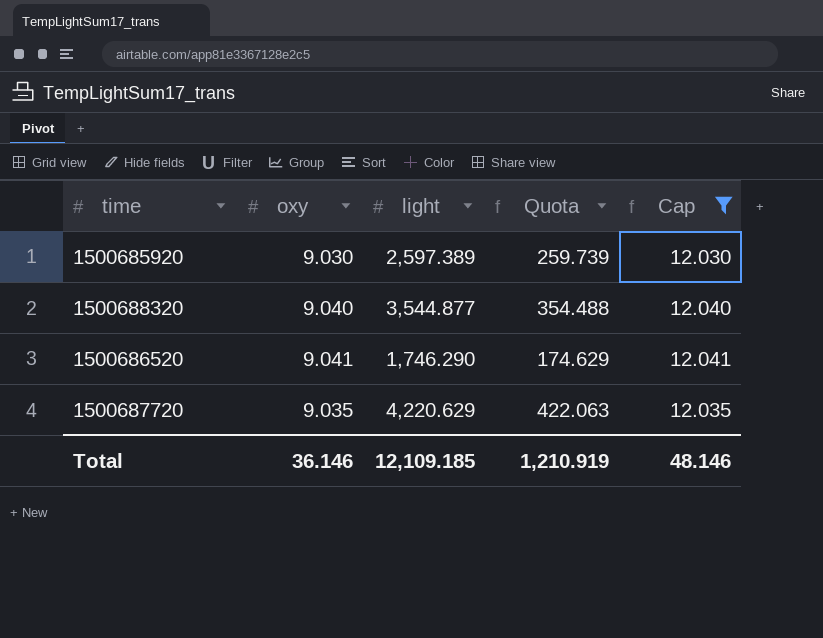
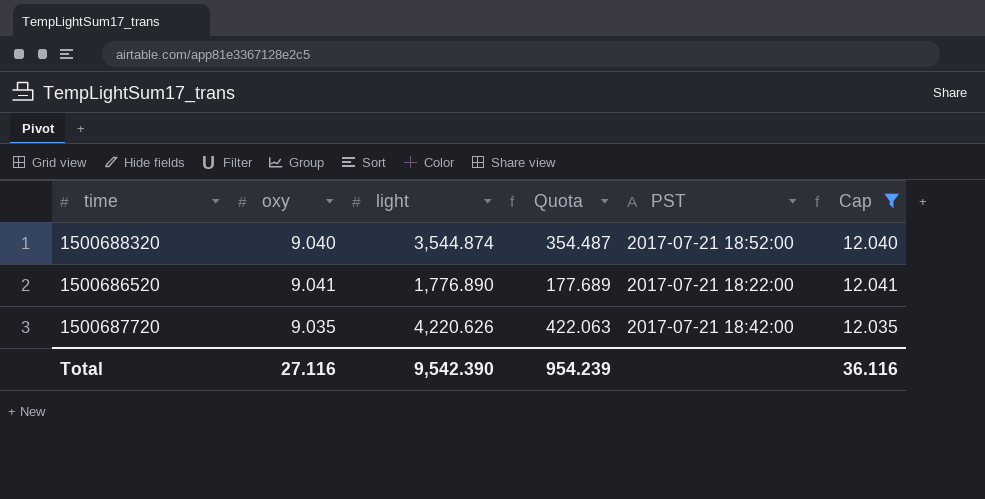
column PST | position: none -> 5
row 1500685920: 9.030 | 2,597.389 | 259.739 | 12.030 -> none
1500688320 | light: 3,544.877 -> 3,544.874
1500688320 | Quota: 354.488 -> 354.487
1500686520 | light: 1,746.290 -> 1,776.890
1500686520 | Quota: 174.629 -> 177.689
1500687720 | light: 4,220.629 -> 4,220.626
Total | oxy: 36.146 -> 27.116
Total | light: 12,109.185 -> 9,542.390
Total | Quota: 1,210.919 -> 954.239
Total | Cap: 48.146 -> 36.116

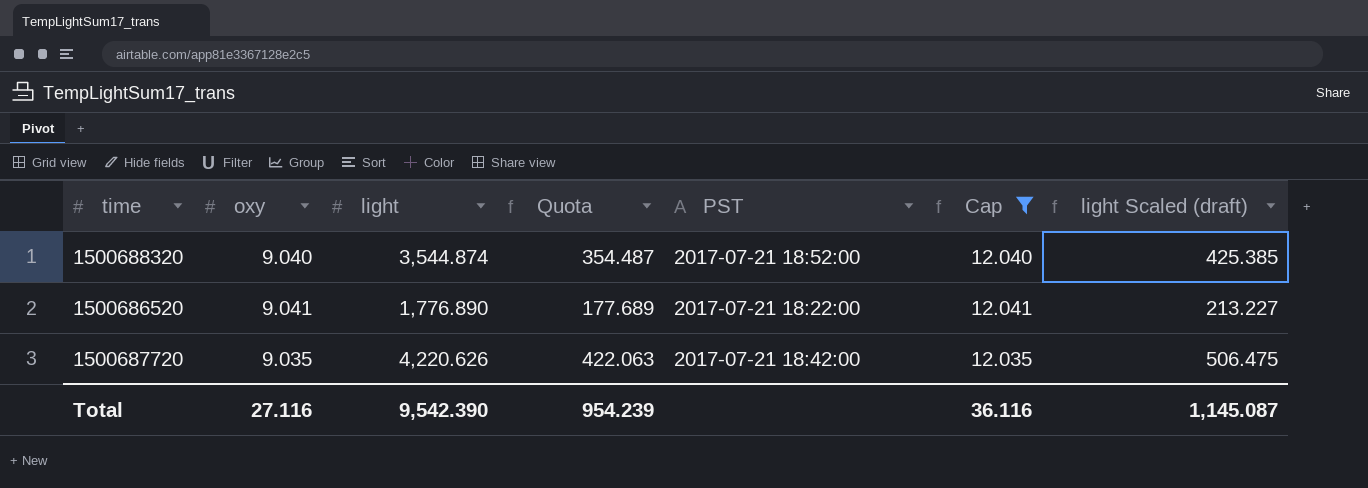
column light Scaled (draft) | formula: none -> [light] * 0.12

